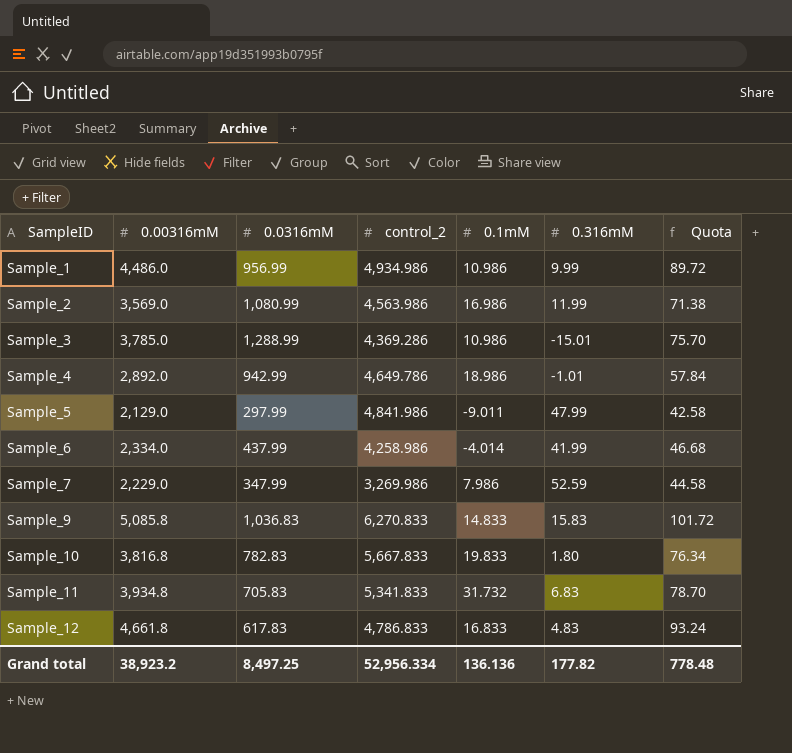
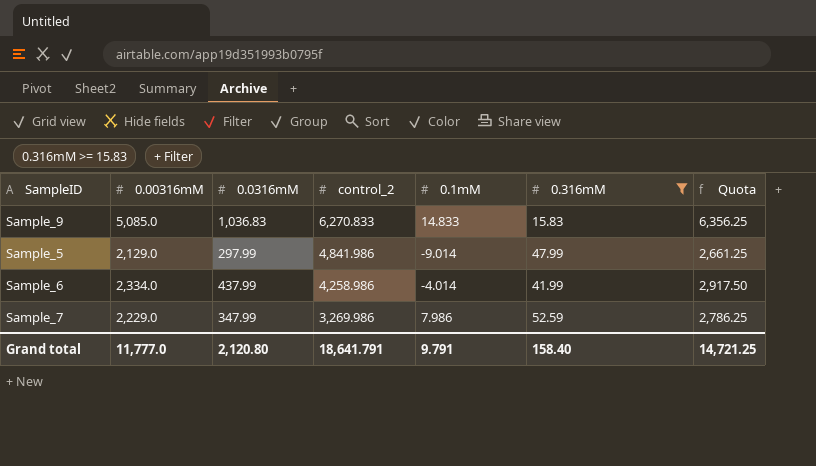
filter: none -> 0.316mM >= 15.83
row order: SampleID ascending -> control_2 descending
column Quota | formula: [0.00316mM] * 0.02 -> [0.00316mM] * 1.25
Sample_9 | 0.00316mM: 5,085.8 -> 5,085.0
Sample_5 | 0.1mM: -9.011 -> -9.014
Grand total | 0.00316mM: 38,923.2 -> 11,777.0
Grand total | 0.0316mM: 8,497.25 -> 2,120.80
Grand total | control_2: 52,956.334 -> 18,641.791
Grand total | 0.1mM: 136.136 -> 9.791
Grand total | 0.316mM: 177.82 -> 158.40
Grand total | Quota: 778.48 -> 14,721.25

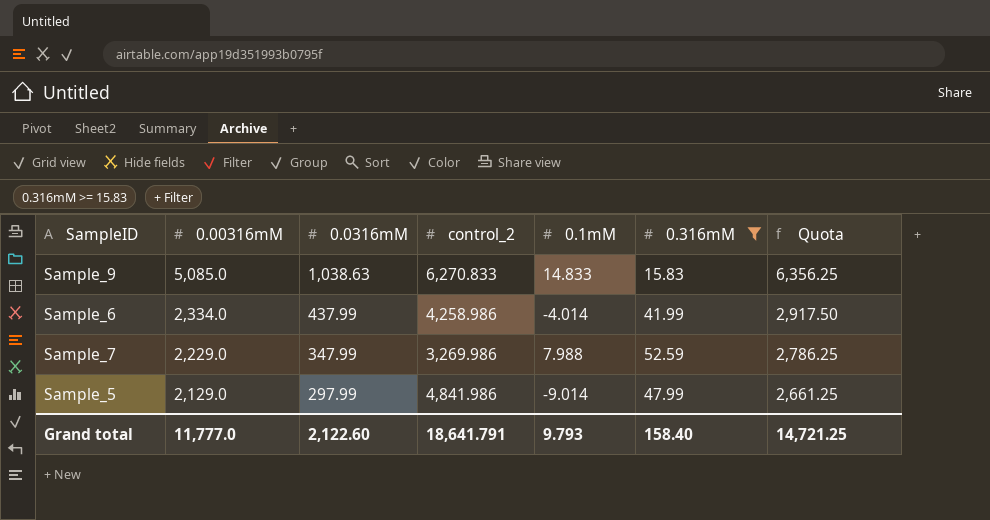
row order: control_2 descending -> 0.00316mM descending
Sample_9 | 0.0316mM: 1,036.83 -> 1,038.63
Sample_7 | 0.1mM: 7.986 -> 7.988
Grand total | 0.0316mM: 2,120.80 -> 2,122.60
Grand total | 0.1mM: 9.791 -> 9.793

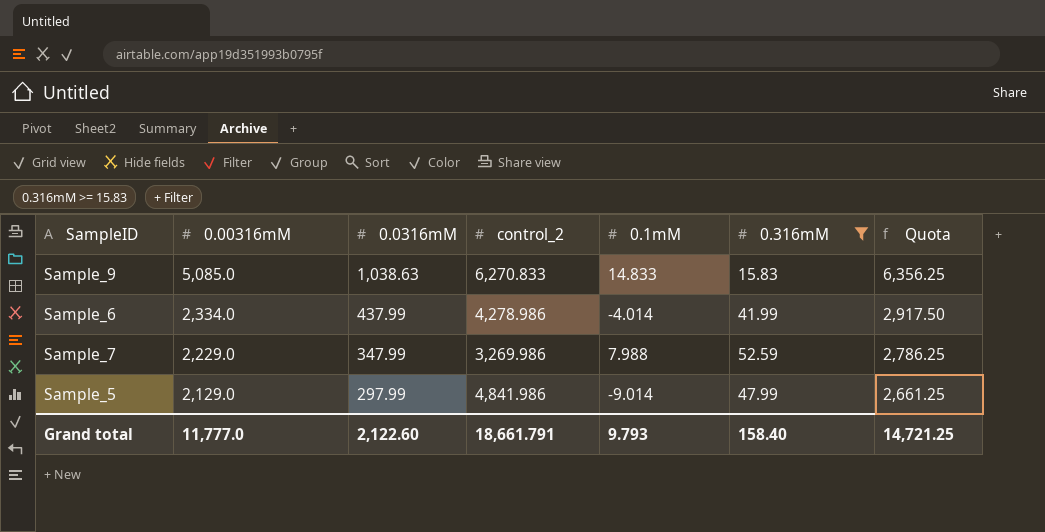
Sample_6 | control_2: 4,258.986 -> 4,278.986
Grand total | control_2: 18,641.791 -> 18,661.791

